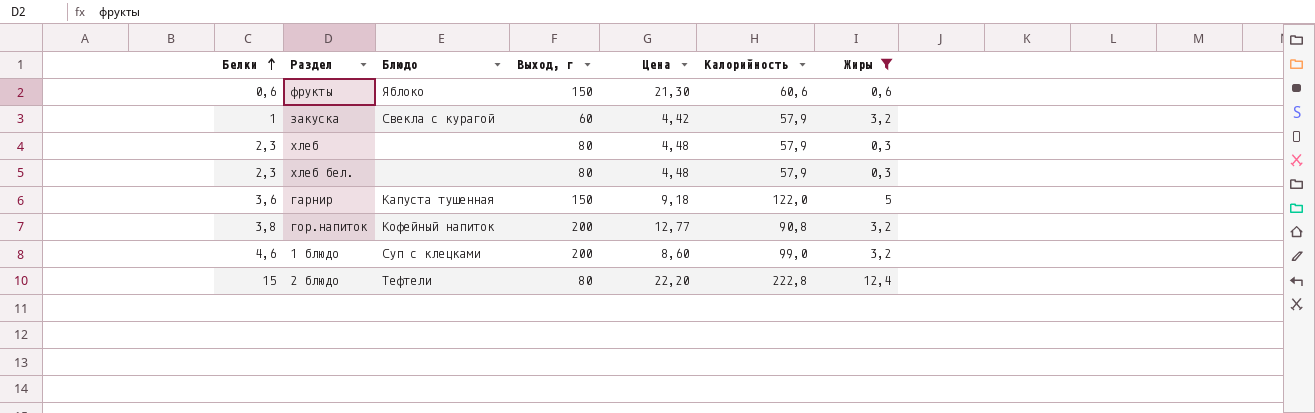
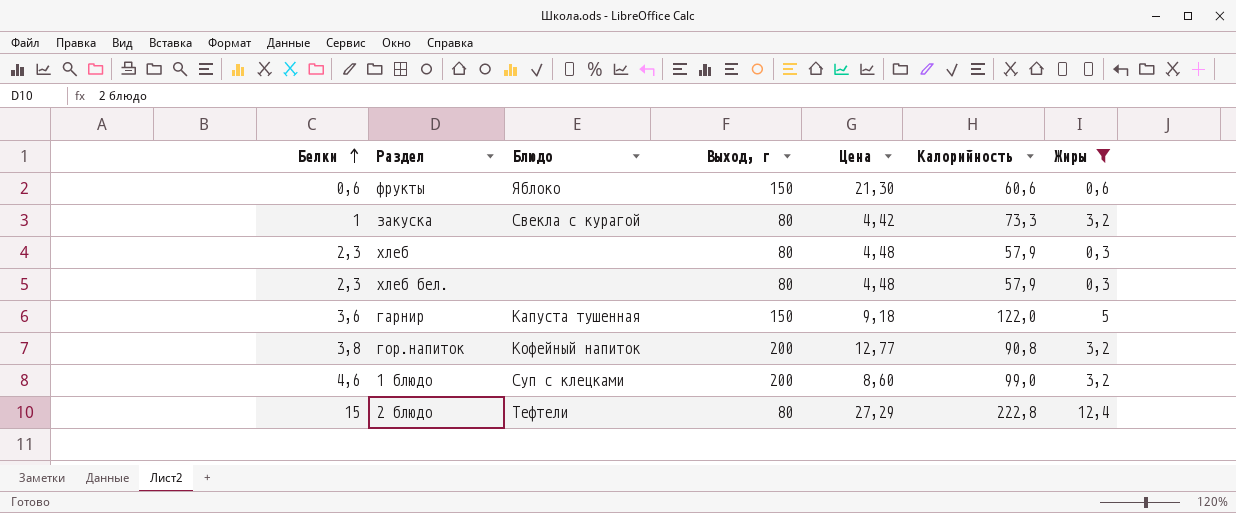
закуска | Выход, г: 60 -> 80
закуска | Калорийность: 57,9 -> 73,3
2 блюдо | Цена: 22,20 -> 27,29

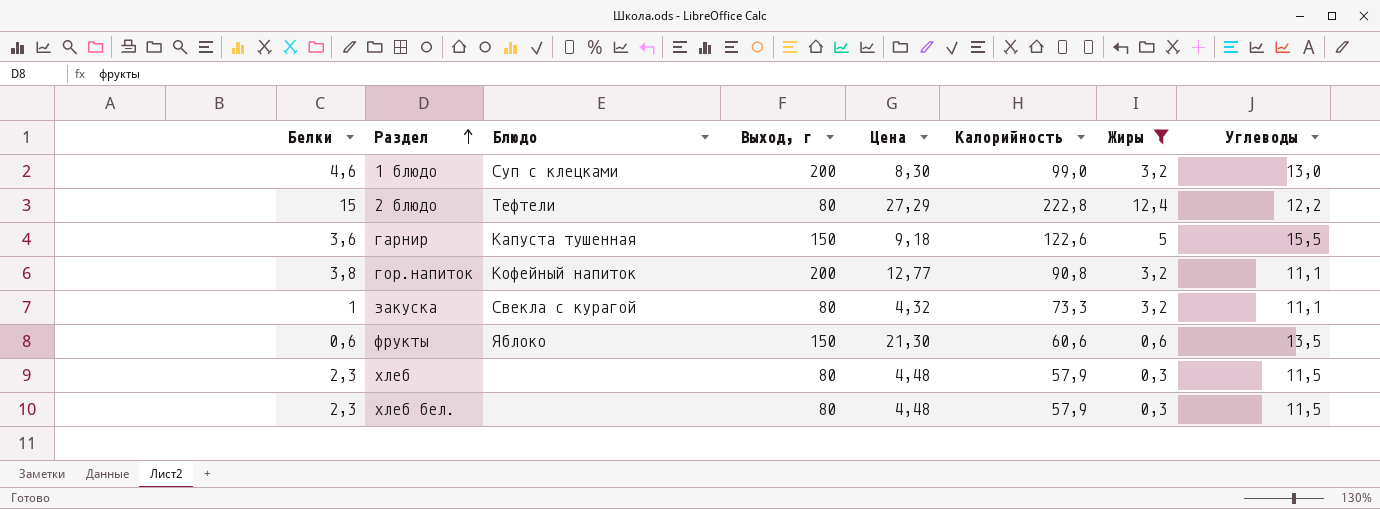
row order: Белки ascending -> Раздел ascending
column Углеводы | position: none -> 8
1 блюдо | Цена: 8,60 -> 8,30
гарнир | Калорийность: 122,0 -> 122,6
закуска | Цена: 4,42 -> 4,32

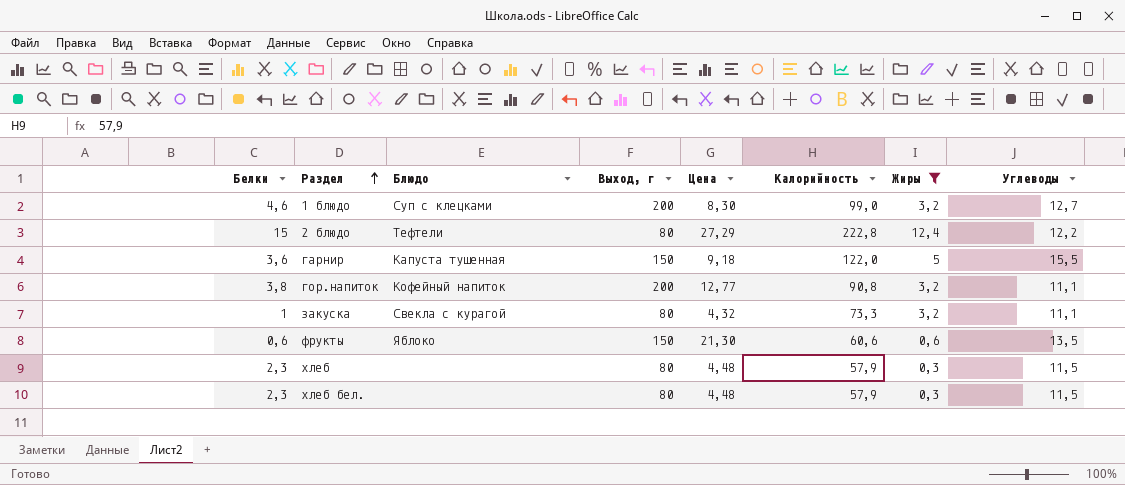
1 блюдо | Углеводы: 13,0 -> 12,7
гарнир | Калорийность: 122,6 -> 122,0

